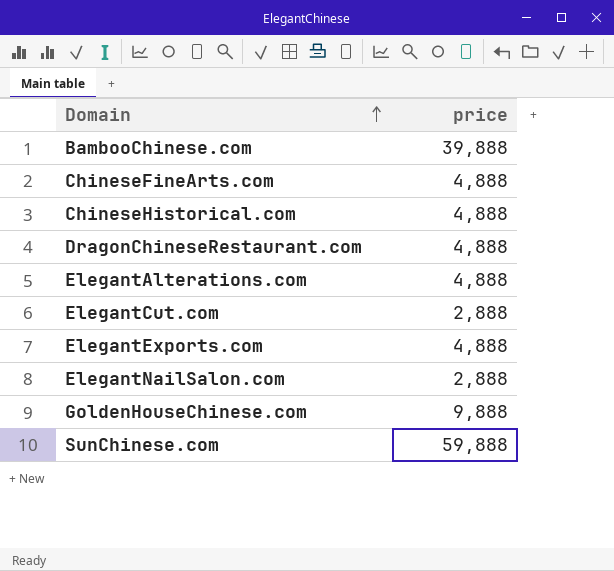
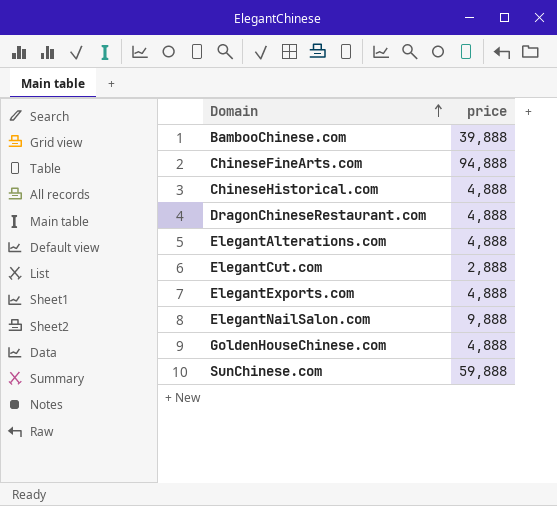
ChineseFineArts.com | price: 4,888 -> 94,888
ElegantNailSalon.com | price: 2,888 -> 9,888
GoldenHouseChinese.com | price: 9,888 -> 4,888

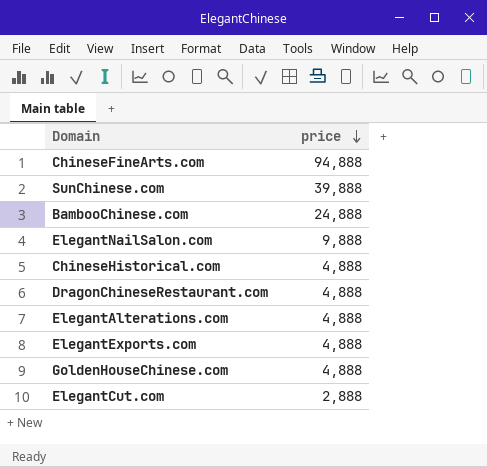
row order: Domain ascending -> price descending
SunChinese.com | price: 59,888 -> 39,888
BambooChinese.com | price: 39,888 -> 24,888

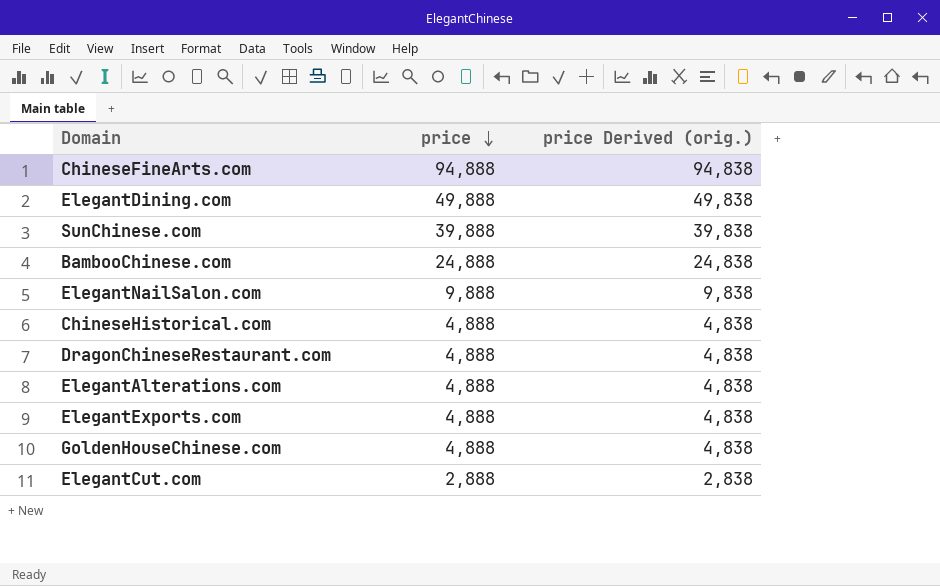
column price Derived (orig.) | formula: none -> [price] - 50
row ElegantDining.com: none -> 49,888 | 49,838

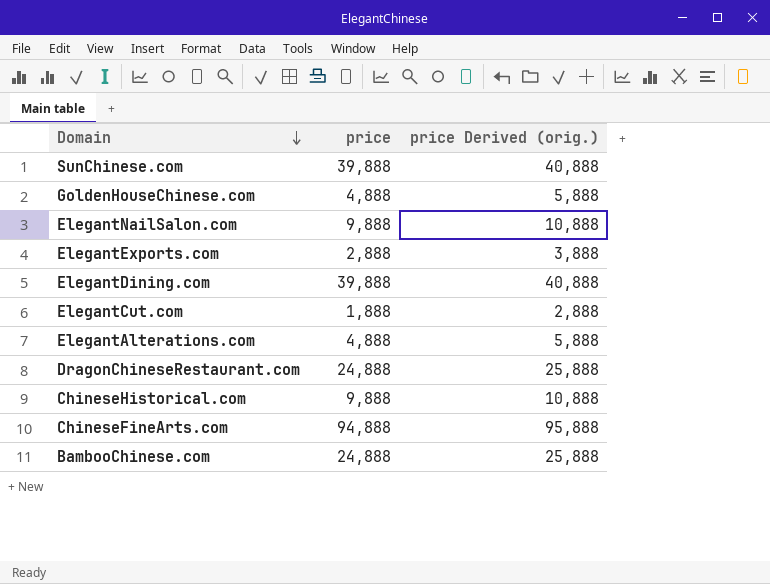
row order: price descending -> Domain descending
column price Derived (orig.) | formula: [price] - 50 -> [price] + 1000
ElegantExports.com | price: 4,888 -> 2,888
ElegantDining.com | price: 49,888 -> 39,888
ElegantCut.com | price: 2,888 -> 1,888
DragonChineseRestaurant.com | price: 4,888 -> 24,888
ChineseHistorical.com | price: 4,888 -> 9,888

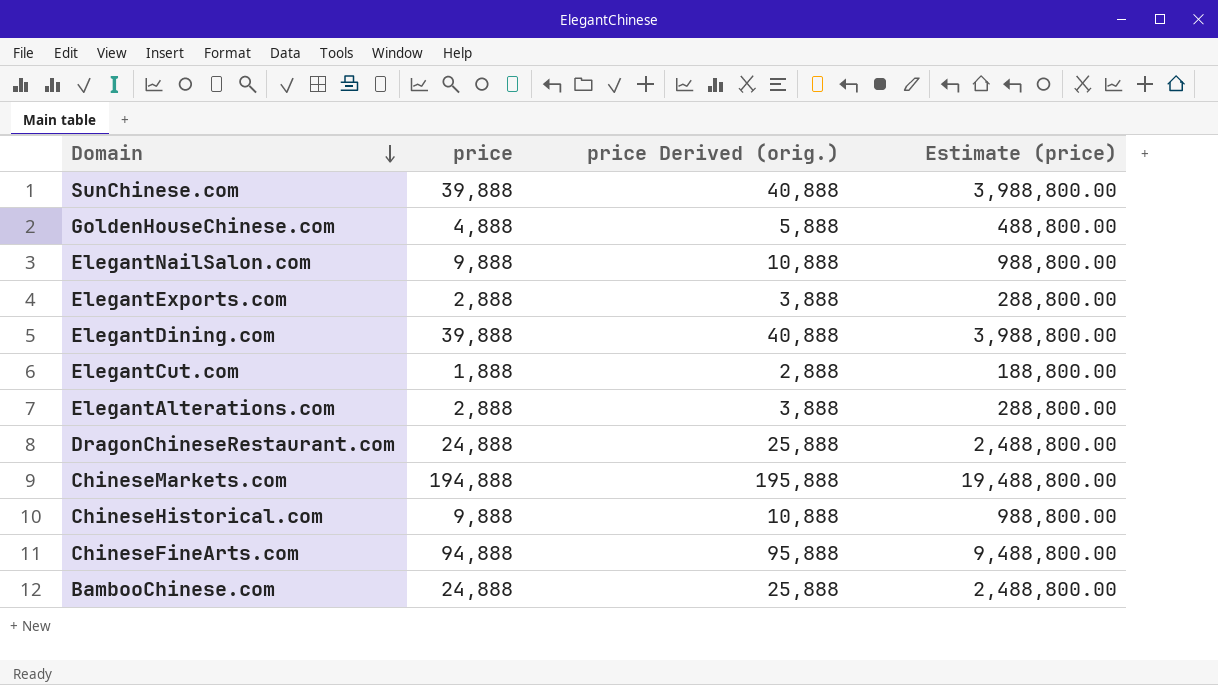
column Estimate (price) | formula: none -> [price] * 100
ElegantAlterations.com | price: 4,888 -> 2,888
ElegantAlterations.com | price Derived (orig.): 5,888 -> 3,888
row ChineseMarkets.com: none -> 194,888 | 195,888 | 19,488,800.00

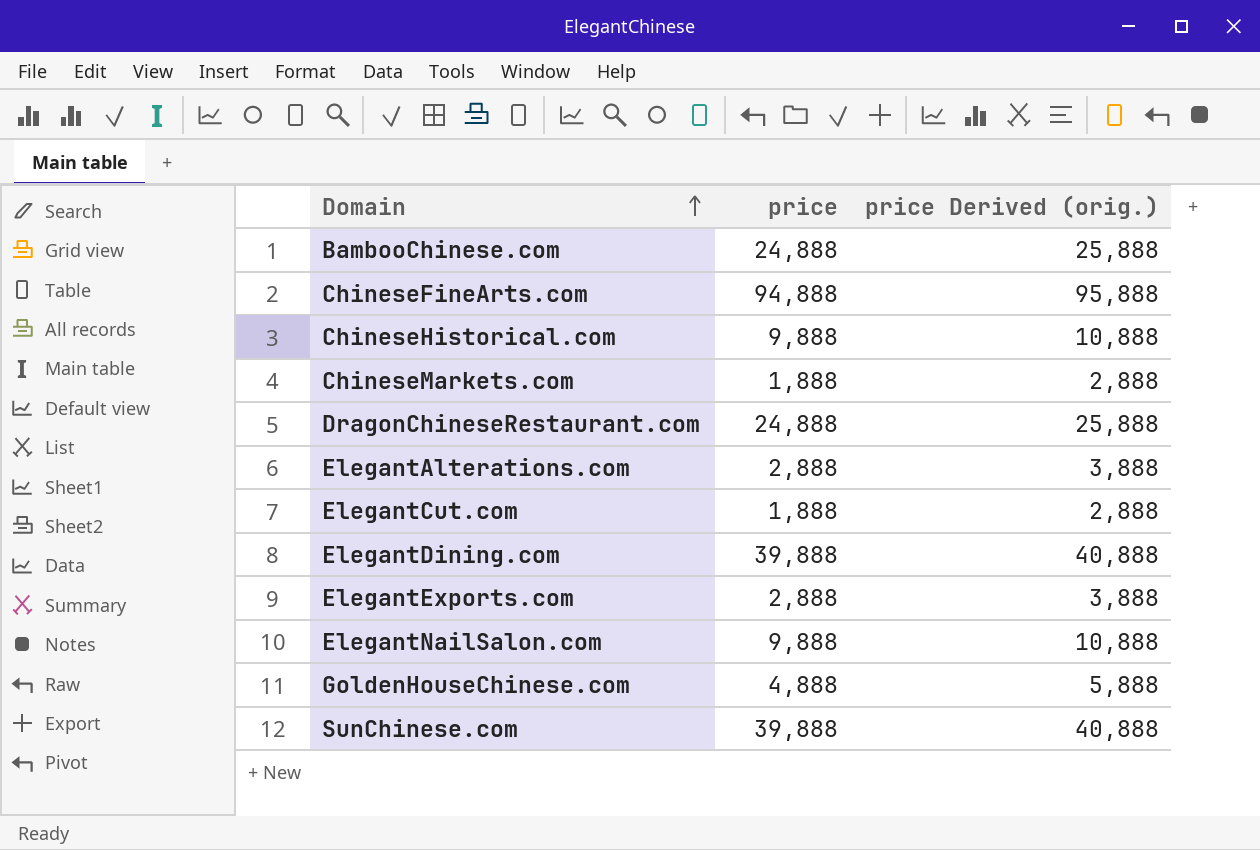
row order: Domain descending -> Domain ascending
column Estimate (price) | formula: [price] * 100 -> none
ChineseMarkets.com | price: 194,888 -> 1,888
ChineseMarkets.com | price Derived (orig.): 195,888 -> 2,888

